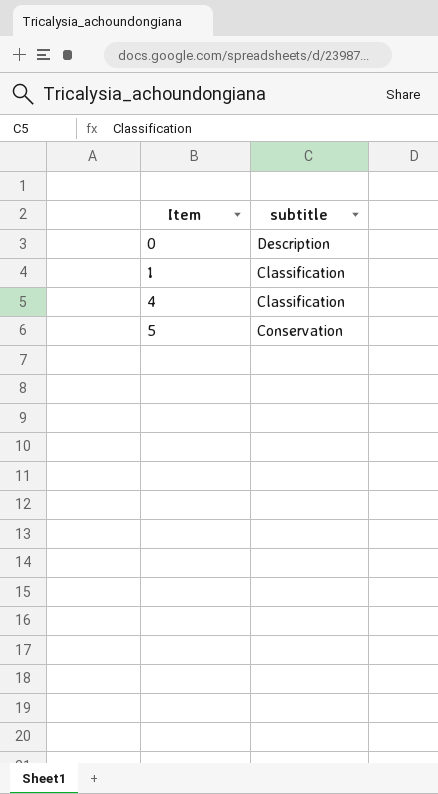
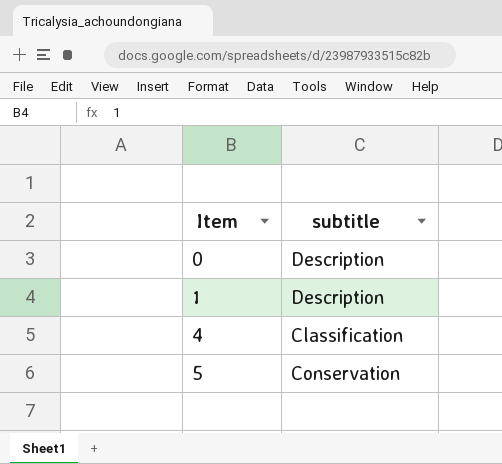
1 | subtitle: Classification -> Description

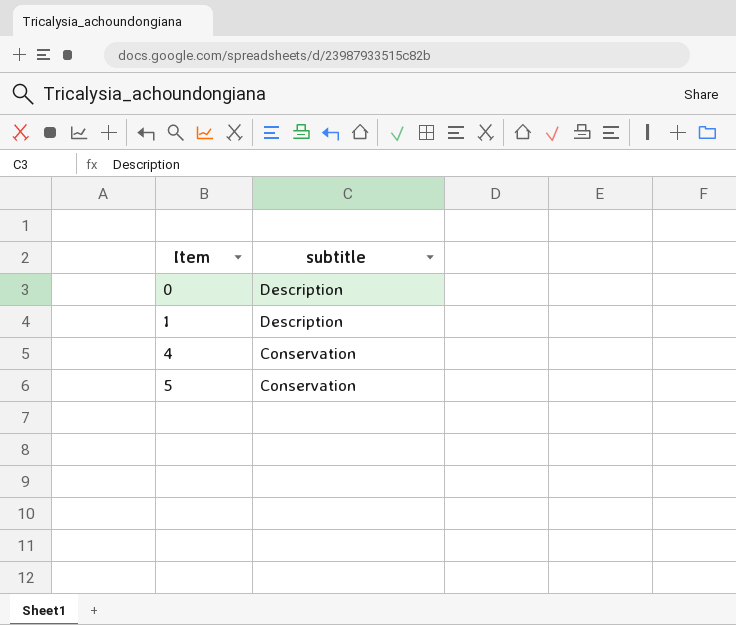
4 | subtitle: Classification -> Conservation

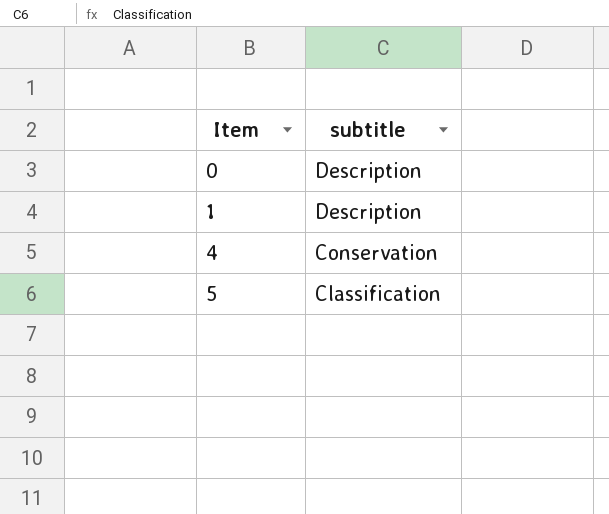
5 | subtitle: Conservation -> Classification

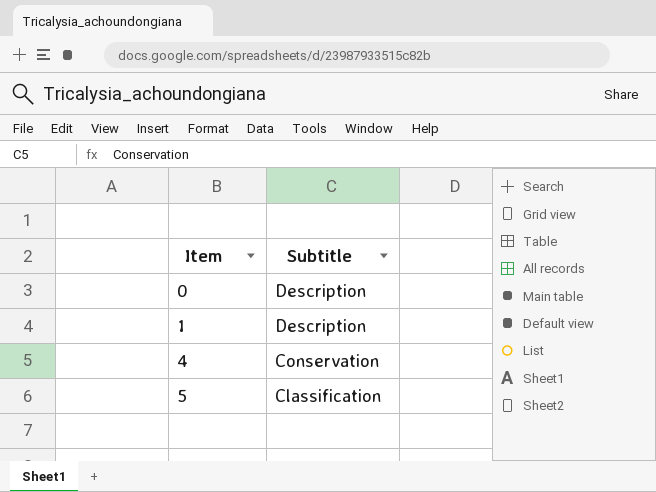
column name: subtitle -> Subtitle

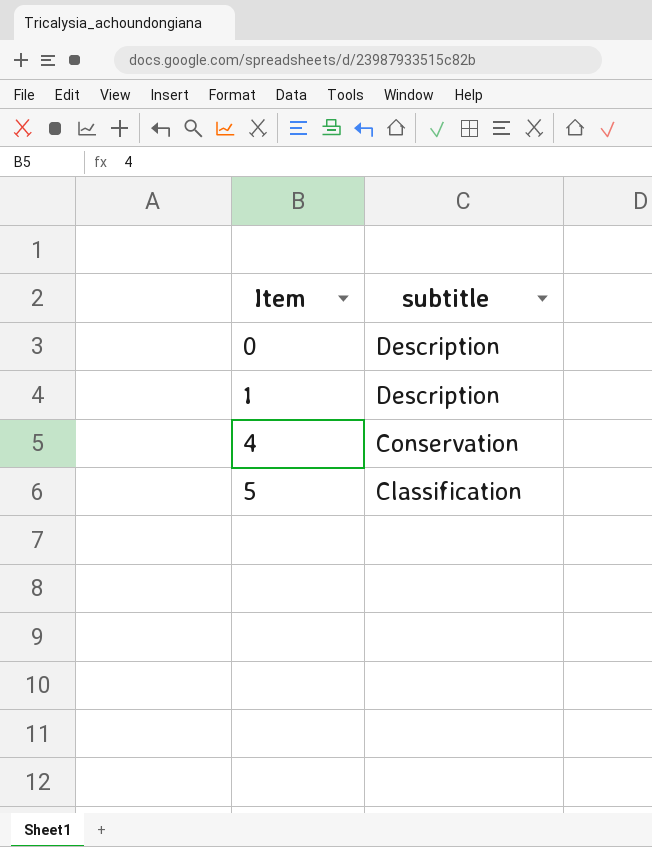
column name: Subtitle -> subtitle

